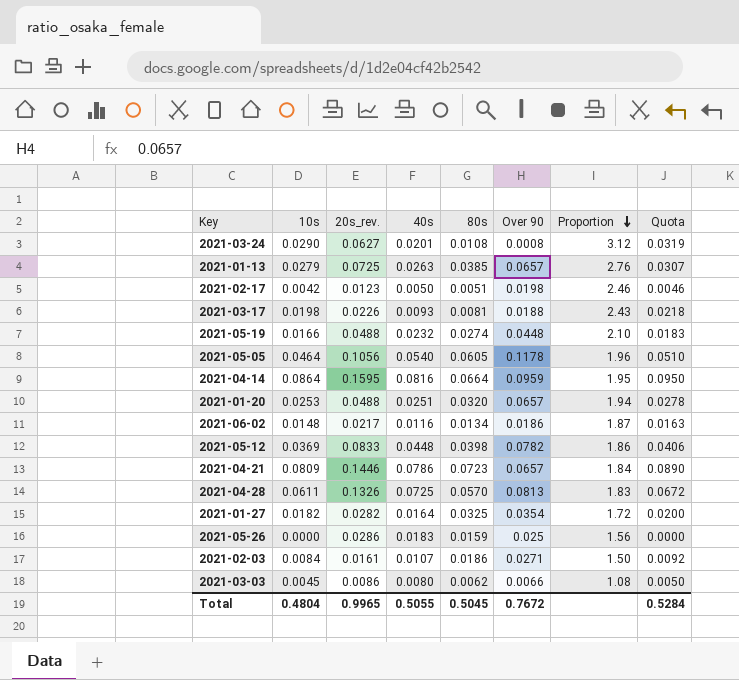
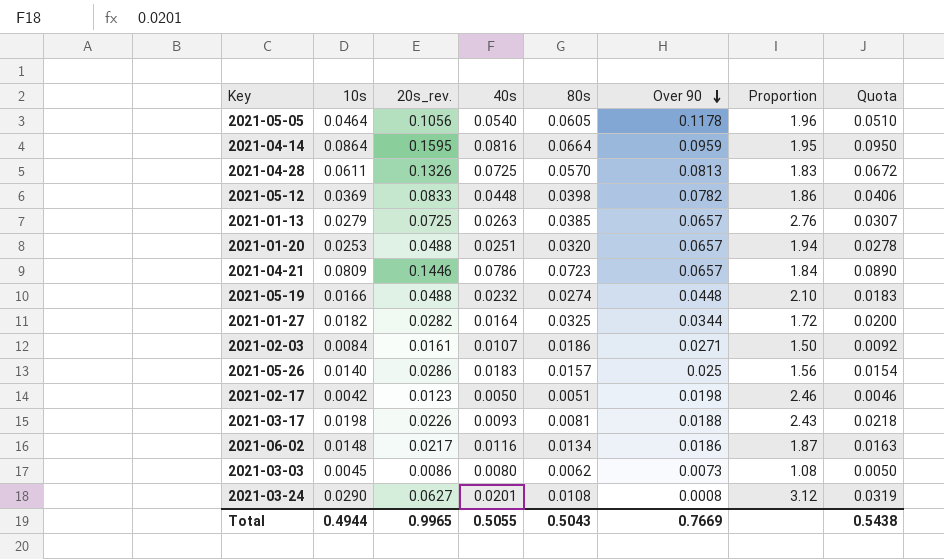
row order: Proportion descending -> Over 90 descending
2021-01-27 | Over 90: 0.0354 -> 0.0344
2021-05-26 | 10s: 0.0000 -> 0.0140
2021-05-26 | 80s: 0.0159 -> 0.0157
2021-05-26 | Quota: 0.0000 -> 0.0154
2021-03-03 | Over 90: 0.0066 -> 0.0073
Total | 10s: 0.4804 -> 0.4944
Total | 80s: 0.5045 -> 0.5043
Total | Over 90: 0.7672 -> 0.7669
Total | Quota: 0.5284 -> 0.5438

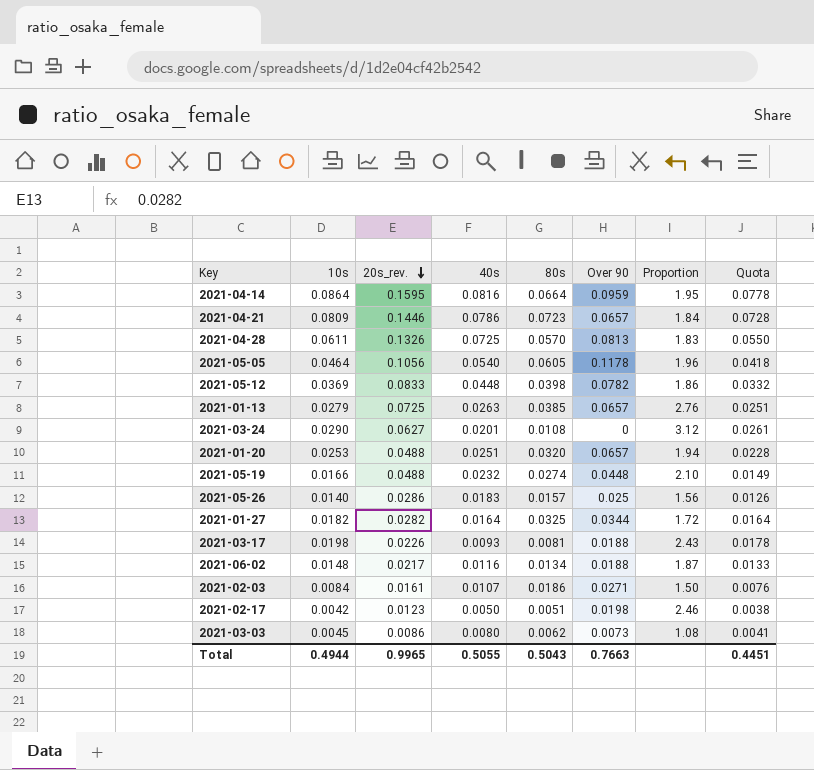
row order: Over 90 descending -> 20s_rev. descending
column Quota | formula: [10s] * 1.1 -> [10s] * 0.9
2021-03-24 | Over 90: 0.0008 -> 0
2021-06-02 | Over 90: 0.0186 -> 0.0188
Total | Over 90: 0.7669 -> 0.7663
Total | Quota: 0.5438 -> 0.4451

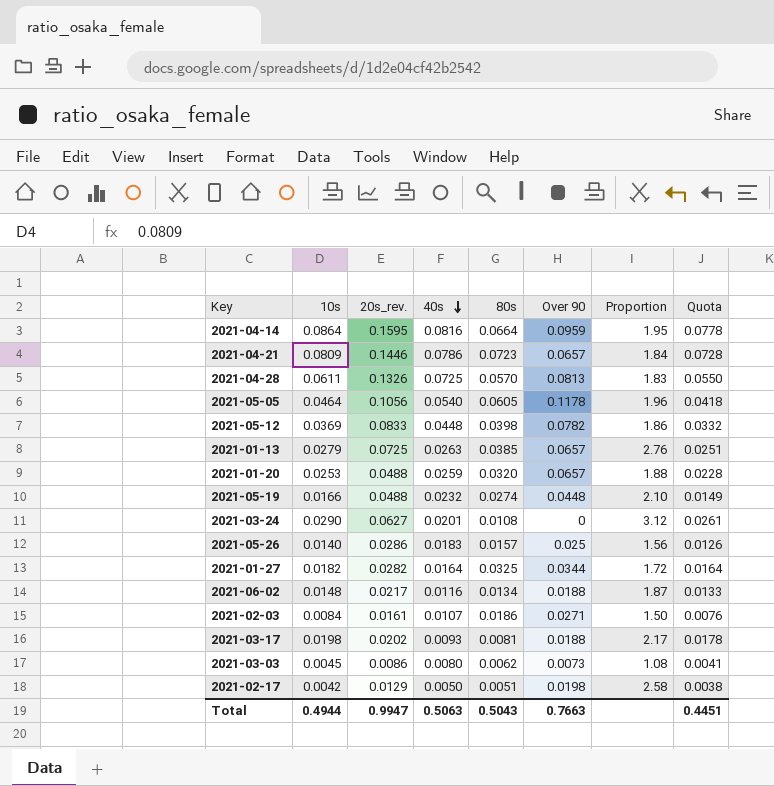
row order: 20s_rev. descending -> 40s descending
2021-01-20 | 40s: 0.0251 -> 0.0259
2021-01-20 | Proportion: 1.94 -> 1.88
2021-03-17 | 20s_rev.: 0.0226 -> 0.0202
2021-03-17 | Proportion: 2.43 -> 2.17
2021-02-17 | 20s_rev.: 0.0123 -> 0.0129
2021-02-17 | Proportion: 2.46 -> 2.58
Total | 20s_rev.: 0.9965 -> 0.9947
Total | 40s: 0.5055 -> 0.5063

